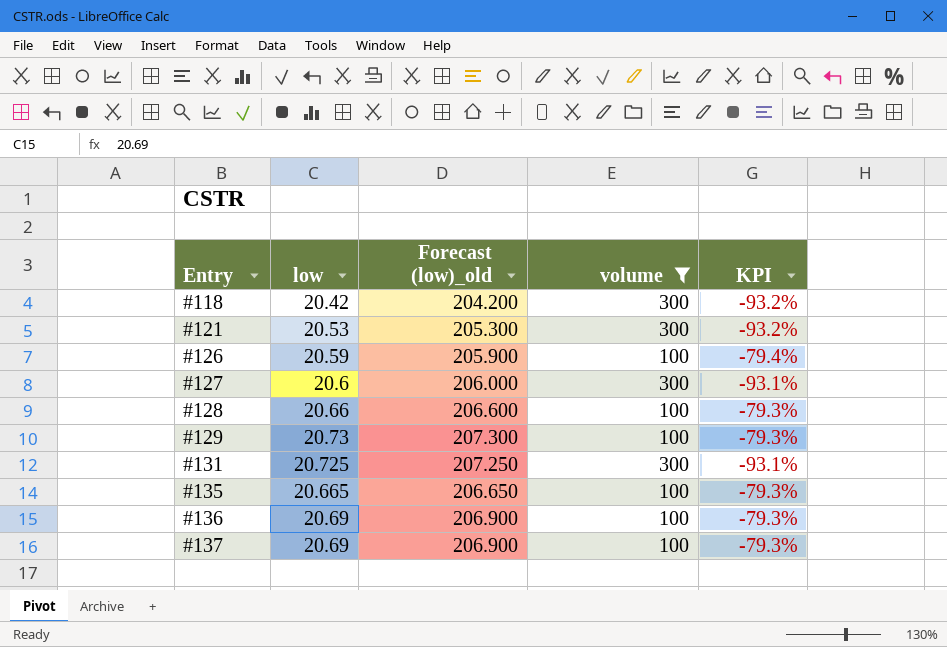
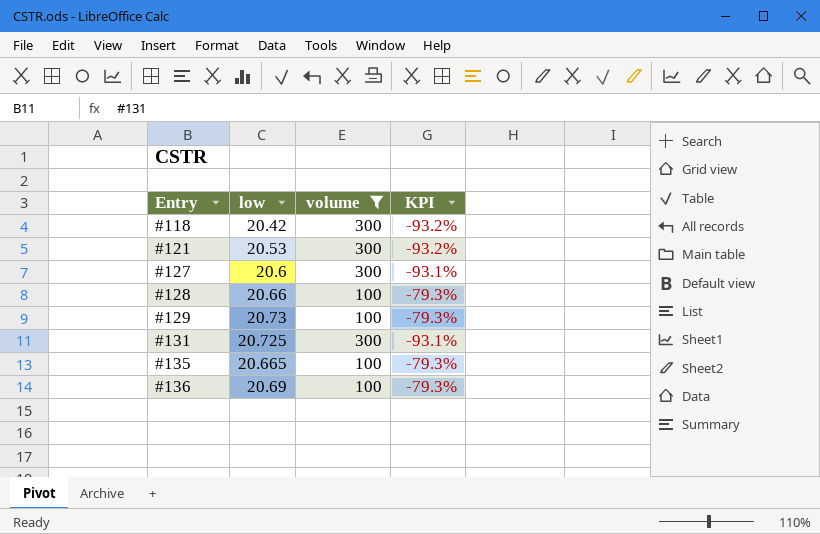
column Forecast (low)_old | formula: [low] * 10 -> none
row #126: 20.59 | 205.900 | 100 | -79.4% -> none
row #137: 20.69 | 206.900 | 100 | -79.3% -> none

